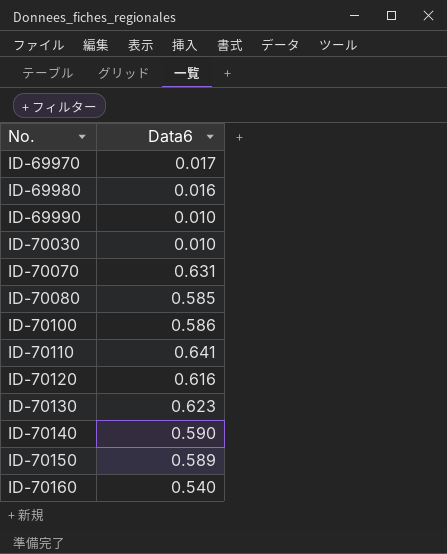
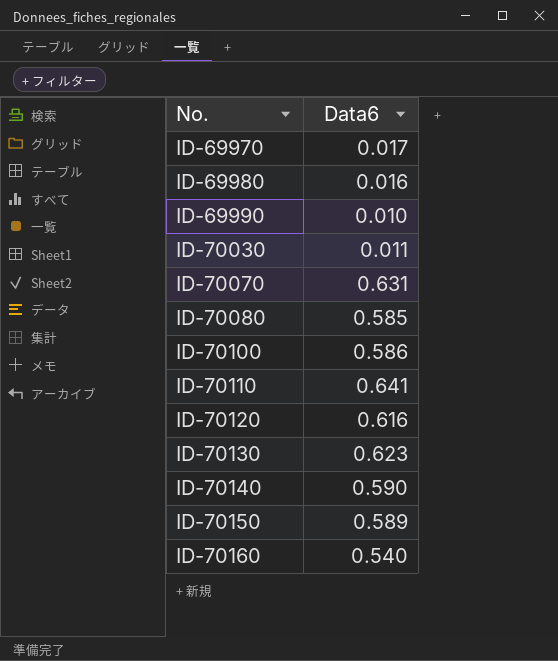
ID-70030 | Data6: 0.010 -> 0.011

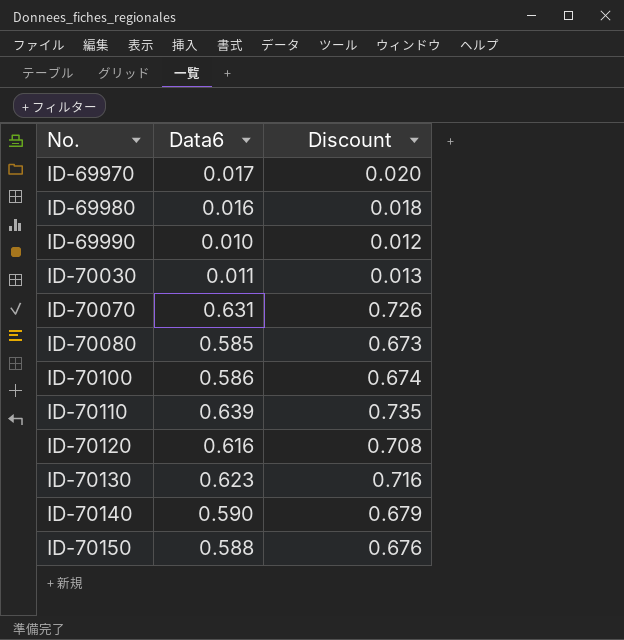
column Discount | formula: none -> [Data6] * 1.15
row ID-70160: 0.540 -> none
ID-70110 | Data6: 0.641 -> 0.639
ID-70150 | Data6: 0.589 -> 0.588

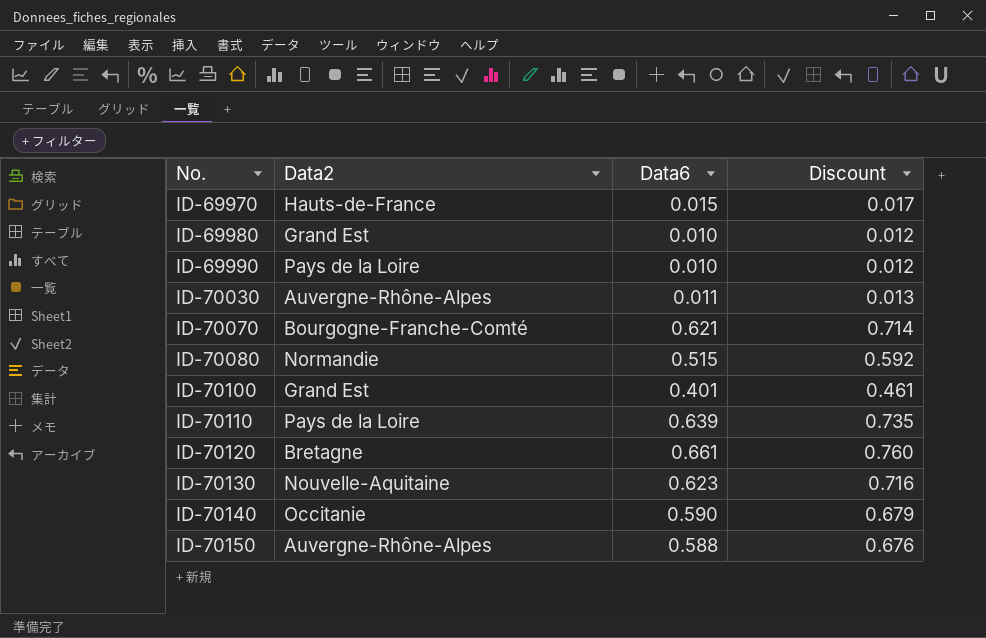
column Data2 | position: none -> 2
ID-69970 | Data6: 0.017 -> 0.015
ID-69970 | Discount: 0.020 -> 0.017
ID-69980 | Data6: 0.016 -> 0.010
ID-69980 | Discount: 0.018 -> 0.012
ID-70070 | Data6: 0.631 -> 0.621
ID-70070 | Discount: 0.726 -> 0.714
ID-70080 | Data6: 0.585 -> 0.515
ID-70080 | Discount: 0.673 -> 0.592
ID-70100 | Data6: 0.586 -> 0.401
ID-70100 | Discount: 0.674 -> 0.461
ID-70120 | Data6: 0.616 -> 0.661
ID-70120 | Discount: 0.708 -> 0.760

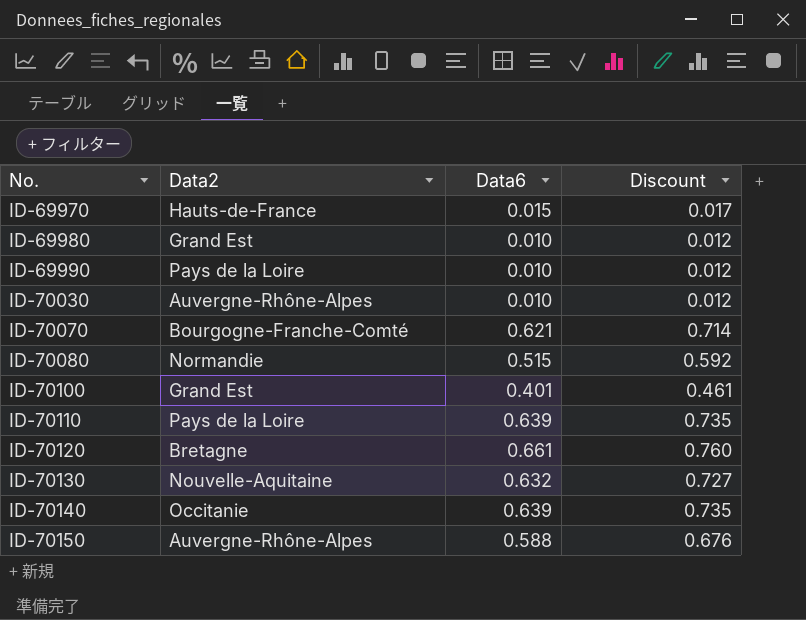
ID-70030 | Data6: 0.011 -> 0.010
ID-70030 | Discount: 0.013 -> 0.012
ID-70130 | Data6: 0.623 -> 0.632
ID-70130 | Discount: 0.716 -> 0.727
ID-70140 | Data6: 0.590 -> 0.639
ID-70140 | Discount: 0.679 -> 0.735

